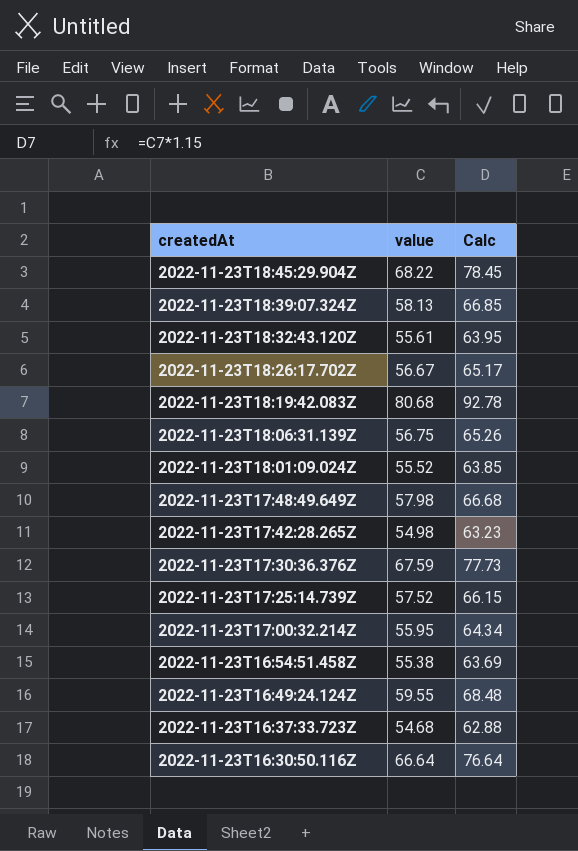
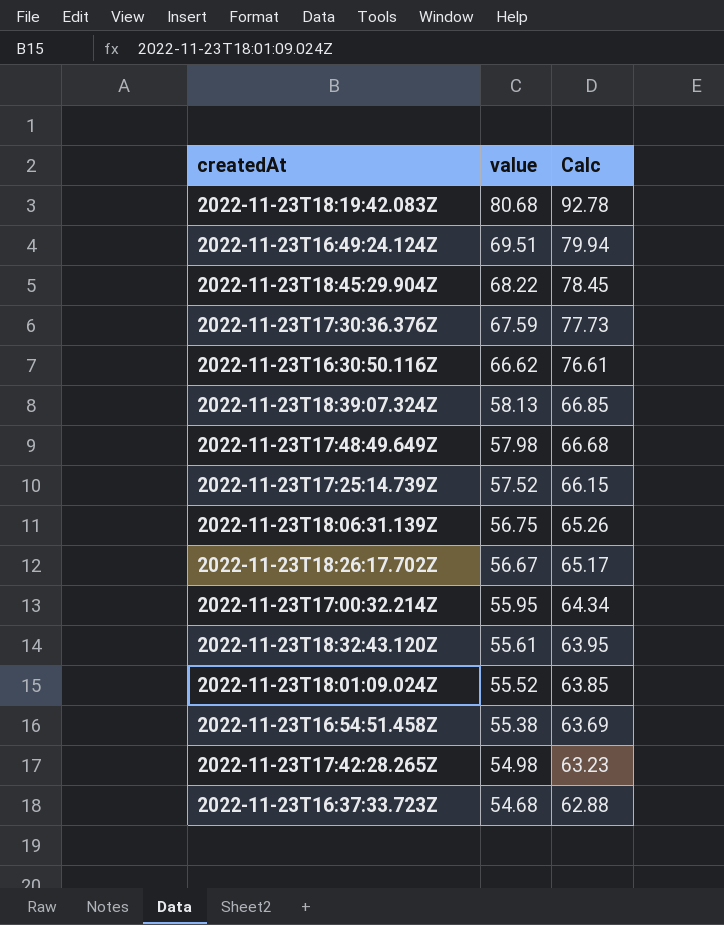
row order: createdAt descending -> value descending
2022-11-23T16:49:24.124Z | value: 59.55 -> 69.51
2022-11-23T16:49:24.124Z | Calc: 68.48 -> 79.94
2022-11-23T16:30:50.116Z | value: 66.64 -> 66.62
2022-11-23T16:30:50.116Z | Calc: 76.64 -> 76.61

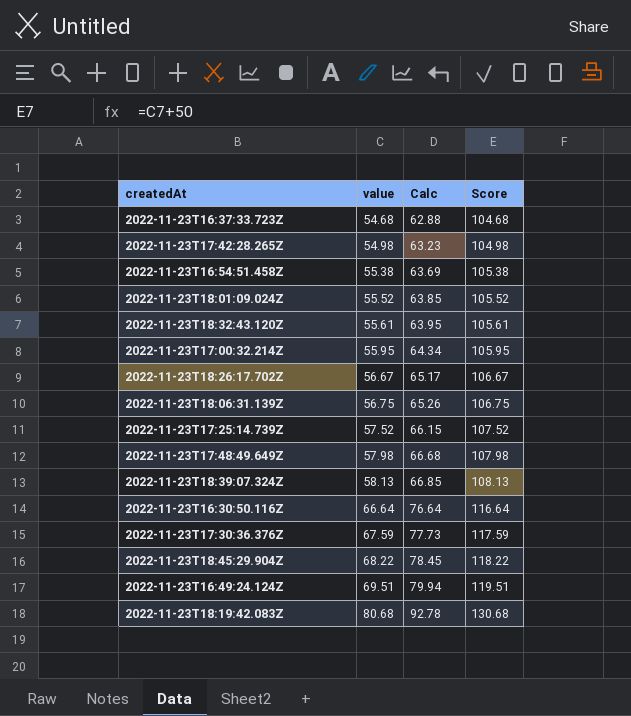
row order: value descending -> value ascending
column Score | formula: none -> [value] + 50
2022-11-23T16:30:50.116Z | value: 66.62 -> 66.64
2022-11-23T16:30:50.116Z | Calc: 76.61 -> 76.64

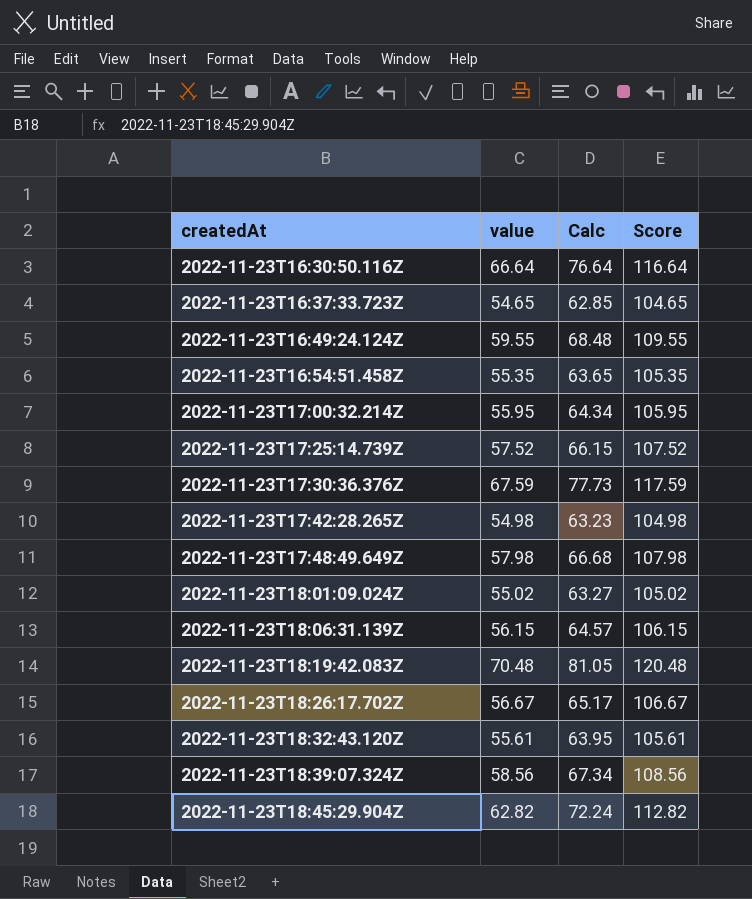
row order: value ascending -> createdAt ascending
2022-11-23T16:37:33.723Z | value: 54.68 -> 54.65
2022-11-23T16:37:33.723Z | Calc: 62.88 -> 62.85
2022-11-23T16:37:33.723Z | Score: 104.68 -> 104.65
2022-11-23T16:49:24.124Z | value: 69.51 -> 59.55
2022-11-23T16:49:24.124Z | Calc: 79.94 -> 68.48
2022-11-23T16:49:24.124Z | Score: 119.51 -> 109.55
2022-11-23T16:54:51.458Z | value: 55.38 -> 55.35
2022-11-23T16:54:51.458Z | Calc: 63.69 -> 63.65
2022-11-23T16:54:51.458Z | Score: 105.38 -> 105.35
2022-11-23T18:01:09.024Z | value: 55.52 -> 55.02
2022-11-23T18:01:09.024Z | Calc: 63.85 -> 63.27
2022-11-23T18:01:09.024Z | Score: 105.52 -> 105.02
2022-11-23T18:06:31.139Z | value: 56.75 -> 56.15
2022-11-23T18:06:31.139Z | Calc: 65.26 -> 64.57
2022-11-23T18:06:31.139Z | Score: 106.75 -> 106.15
2022-11-23T18:19:42.083Z | value: 80.68 -> 70.48
2022-11-23T18:19:42.083Z | Calc: 92.78 -> 81.05
2022-11-23T18:19:42.083Z | Score: 130.68 -> 120.48
2022-11-23T18:39:07.324Z | value: 58.13 -> 58.56
2022-11-23T18:39:07.324Z | Calc: 66.85 -> 67.34
2022-11-23T18:39:07.324Z | Score: 108.13 -> 108.56
2022-11-23T18:45:29.904Z | value: 68.22 -> 62.82
2022-11-23T18:45:29.904Z | Calc: 78.45 -> 72.24
2022-11-23T18:45:29.904Z | Score: 118.22 -> 112.82

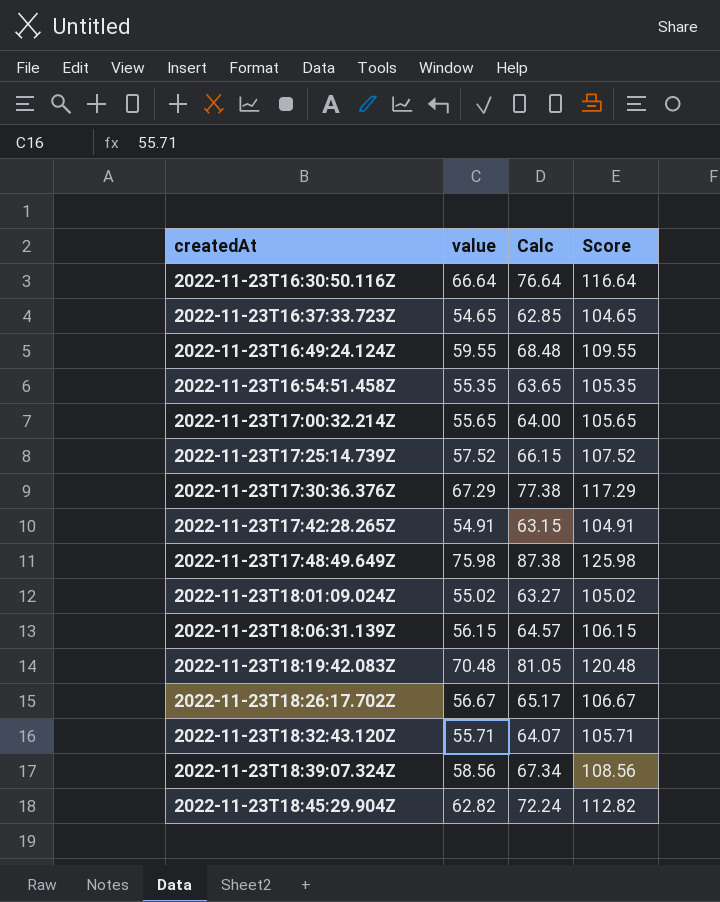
2022-11-23T17:00:32.214Z | value: 55.95 -> 55.65
2022-11-23T17:00:32.214Z | Calc: 64.34 -> 64.00
2022-11-23T17:00:32.214Z | Score: 105.95 -> 105.65
2022-11-23T17:30:36.376Z | value: 67.59 -> 67.29
2022-11-23T17:30:36.376Z | Calc: 77.73 -> 77.38
2022-11-23T17:30:36.376Z | Score: 117.59 -> 117.29
2022-11-23T17:42:28.265Z | value: 54.98 -> 54.91
2022-11-23T17:42:28.265Z | Calc: 63.23 -> 63.15
2022-11-23T17:42:28.265Z | Score: 104.98 -> 104.91
2022-11-23T17:48:49.649Z | value: 57.98 -> 75.98
2022-11-23T17:48:49.649Z | Calc: 66.68 -> 87.38
2022-11-23T17:48:49.649Z | Score: 107.98 -> 125.98
2022-11-23T18:32:43.120Z | value: 55.61 -> 55.71
2022-11-23T18:32:43.120Z | Calc: 63.95 -> 64.07
2022-11-23T18:32:43.120Z | Score: 105.61 -> 105.71

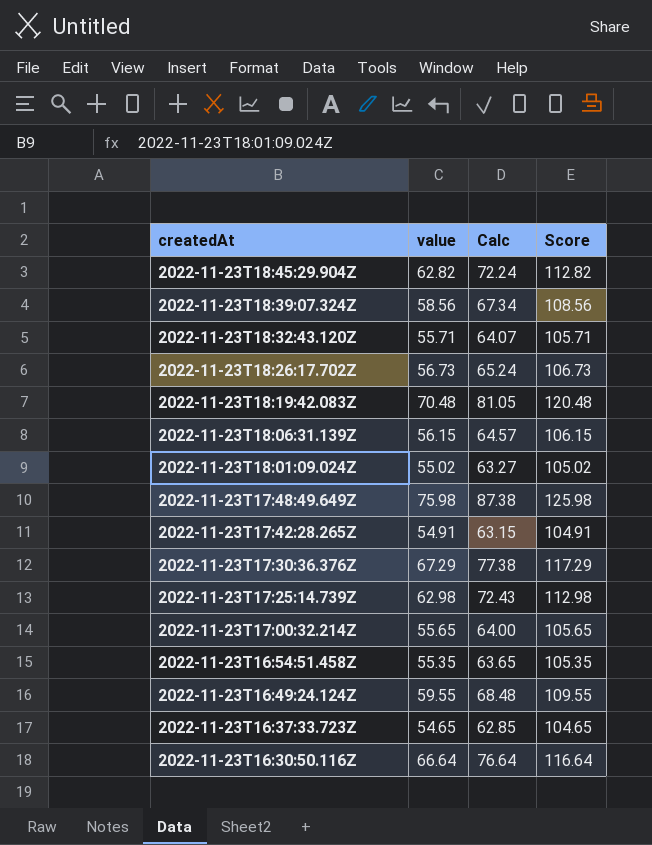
row order: createdAt ascending -> createdAt descending
2022-11-23T18:26:17.702Z | value: 56.67 -> 56.73
2022-11-23T18:26:17.702Z | Calc: 65.17 -> 65.24
2022-11-23T18:26:17.702Z | Score: 106.67 -> 106.73
2022-11-23T17:25:14.739Z | value: 57.52 -> 62.98
2022-11-23T17:25:14.739Z | Calc: 66.15 -> 72.43
2022-11-23T17:25:14.739Z | Score: 107.52 -> 112.98

